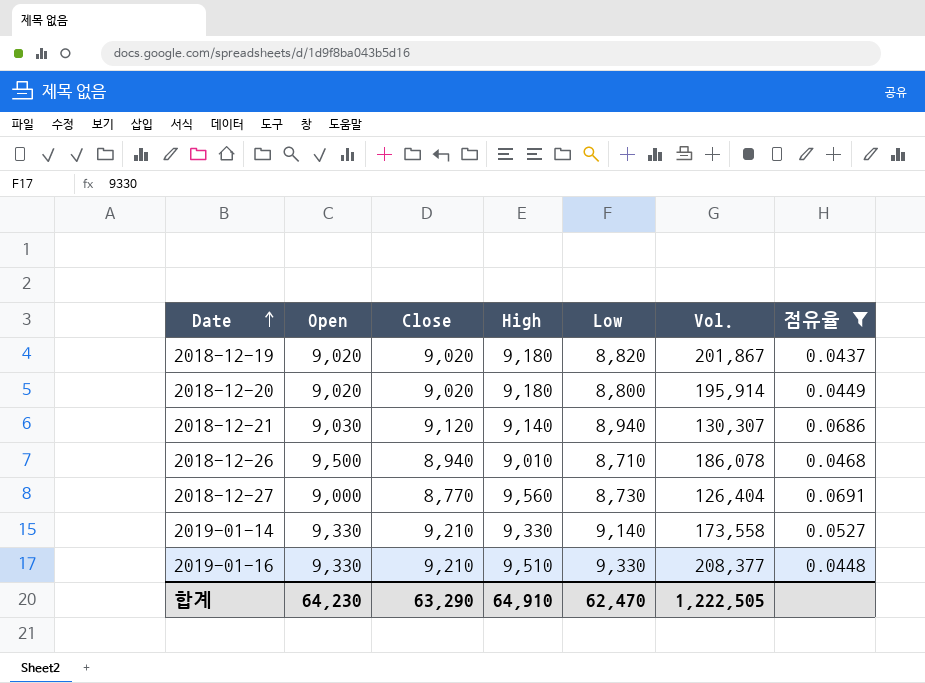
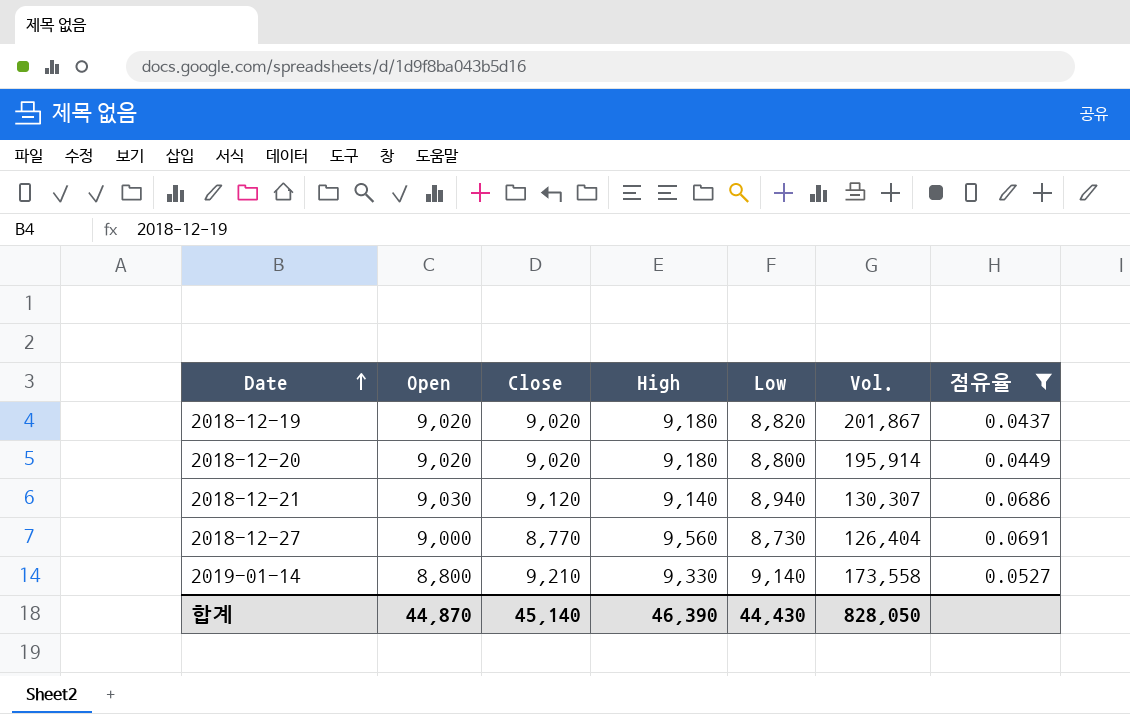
row 2018-12-26: 9,500 | 8,940 | 9,010 | 8,710 | 186,078 | 0.0468 -> none
row 2019-01-16: 9,330 | 9,210 | 9,510 | 9,330 | 208,377 | 0.0448 -> none
2019-01-14 | Open: 9,330 -> 8,800
합계 | Open: 64,230 -> 44,870
합계 | Close: 63,290 -> 45,140
합계 | High: 64,910 -> 46,390
합계 | Low: 62,470 -> 44,430
합계 | Vol.: 1,222,505 -> 828,050

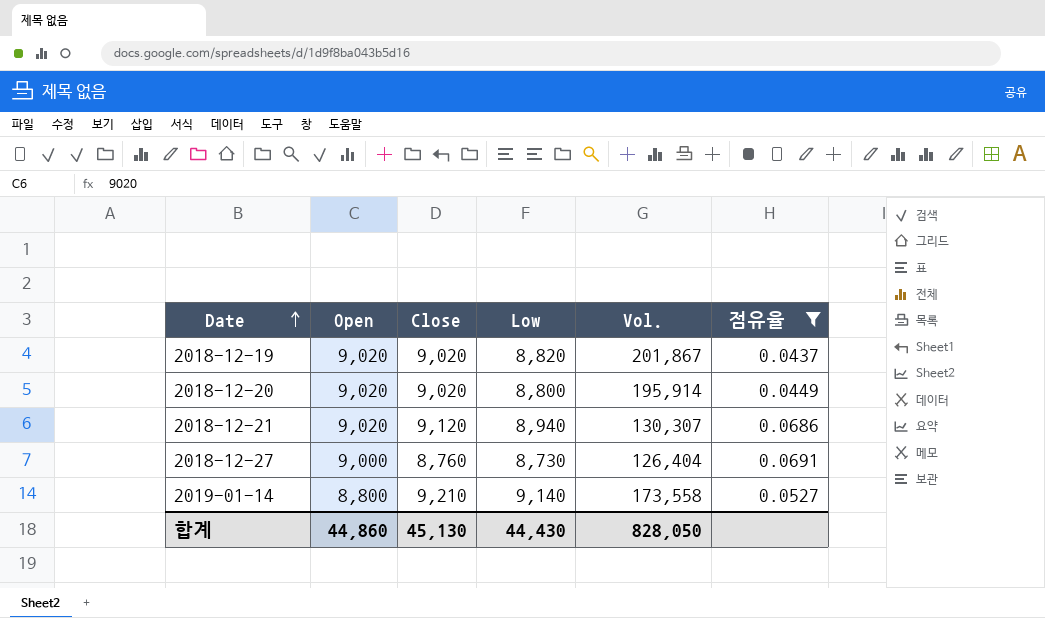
column High | position: 4 -> none
2018-12-21 | Open: 9,030 -> 9,020
2018-12-27 | Close: 8,770 -> 8,760
합계 | Open: 44,870 -> 44,860
합계 | Close: 45,140 -> 45,130

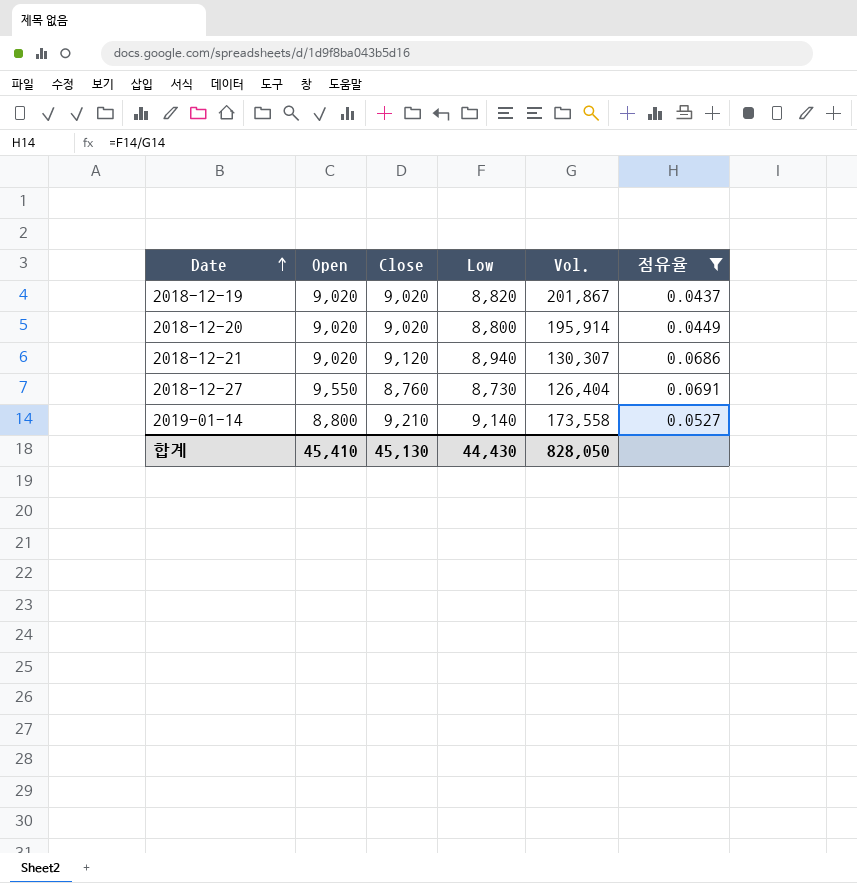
2018-12-27 | Open: 9,000 -> 9,550
합계 | Open: 44,860 -> 45,410

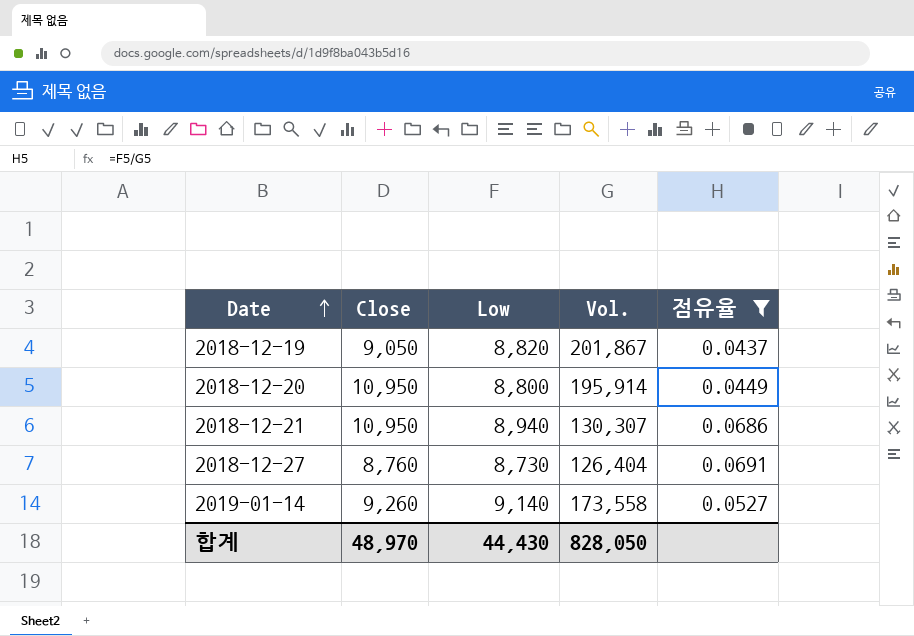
column Open | position: 2 -> none
2018-12-19 | Close: 9,020 -> 9,050
2018-12-20 | Close: 9,020 -> 10,950
2018-12-21 | Close: 9,120 -> 10,950
2019-01-14 | Close: 9,210 -> 9,260
합계 | Close: 45,130 -> 48,970

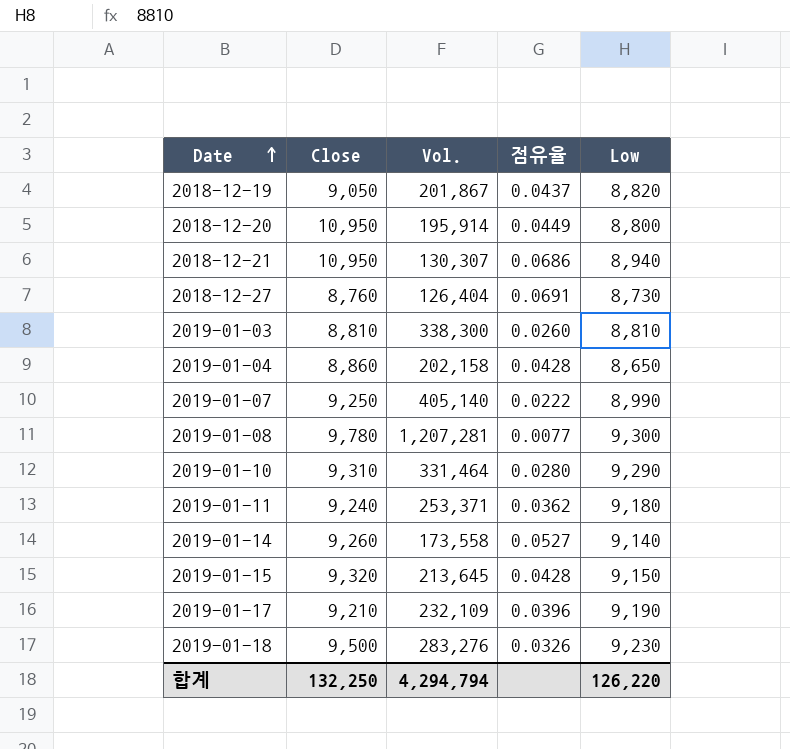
filter: 점유율 >= 0.0437 -> none
column Low | position: 3 -> 5
합계 | Close: 48,970 -> 132,250
합계 | Vol.: 828,050 -> 4,294,794
합계 | Low: 44,430 -> 126,220

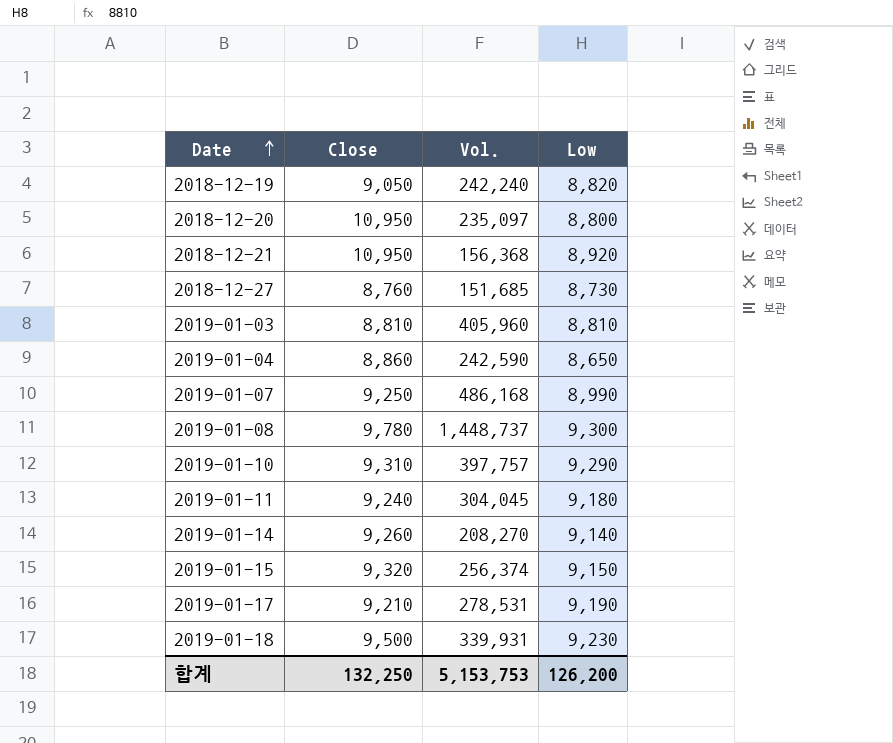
column 점유율 | formula: [Low] / [Vol.] -> none
2018-12-19 | Vol.: 201,867 -> 242,240
2018-12-20 | Vol.: 195,914 -> 235,097
2018-12-21 | Vol.: 130,307 -> 156,368
2018-12-21 | Low: 8,940 -> 8,920
2018-12-27 | Vol.: 126,404 -> 151,685
2019-01-03 | Vol.: 338,300 -> 405,960
2019-01-04 | Vol.: 202,158 -> 242,590
2019-01-07 | Vol.: 405,140 -> 486,168
2019-01-08 | Vol.: 1,207,281 -> 1,448,737
2019-01-10 | Vol.: 331,464 -> 397,757
2019-01-11 | Vol.: 253,371 -> 304,045
2019-01-14 | Vol.: 173,558 -> 208,270
2019-01-15 | Vol.: 213,645 -> 256,374
2019-01-17 | Vol.: 232,109 -> 278,531
2019-01-18 | Vol.: 283,276 -> 339,931
합계 | Vol.: 4,294,794 -> 5,153,753
합계 | Low: 126,220 -> 126,200

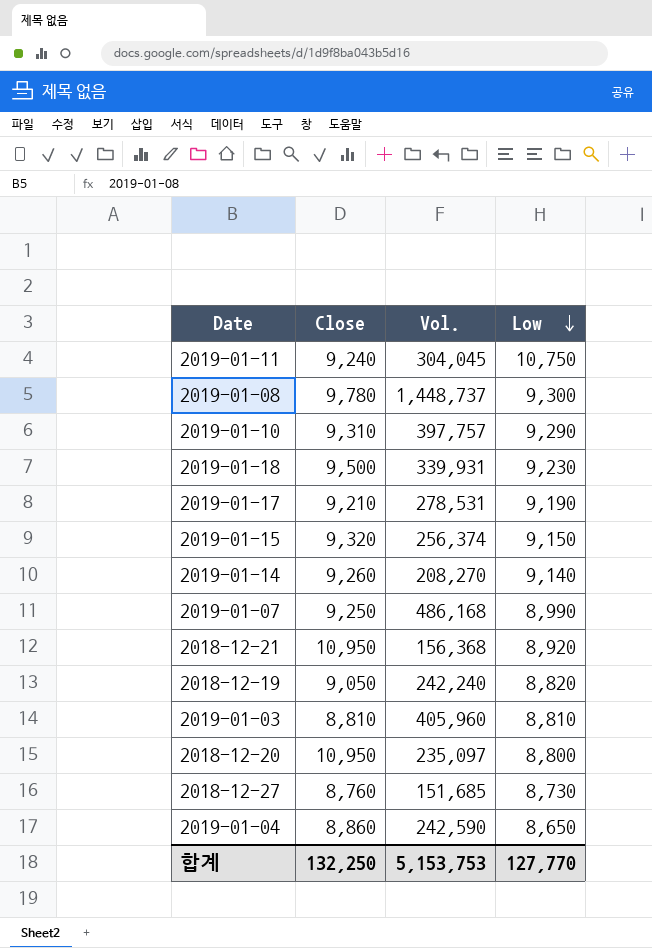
row order: Date ascending -> Low descending
2019-01-11 | Low: 9,180 -> 10,750
합계 | Low: 126,200 -> 127,770

